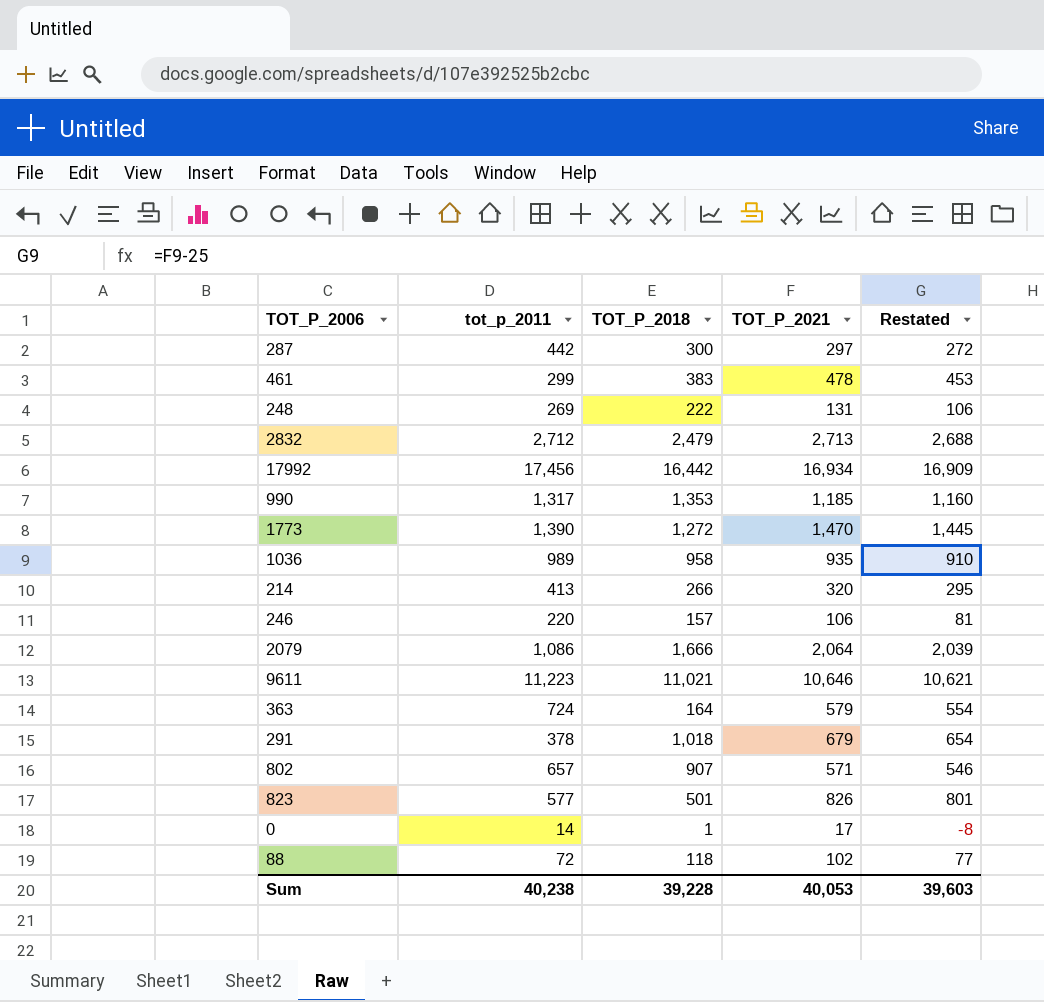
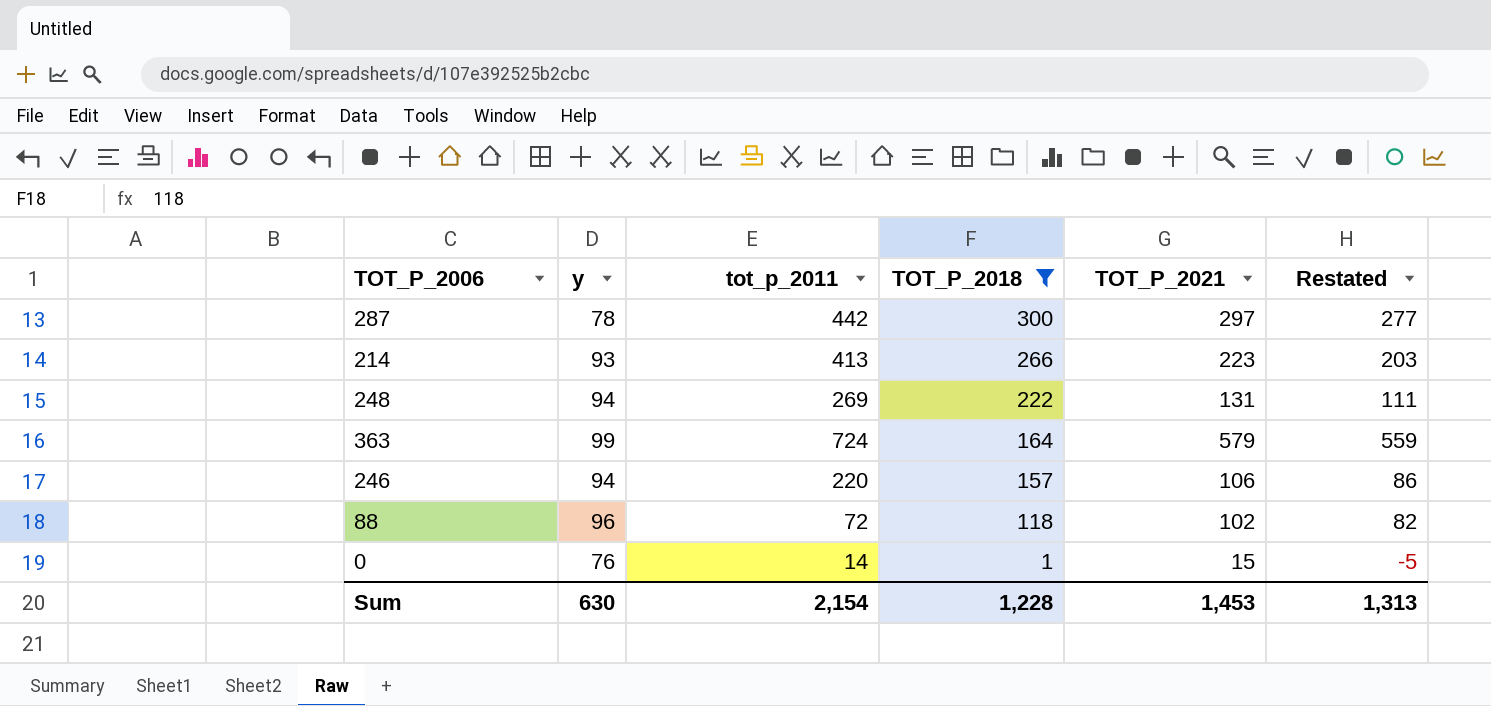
filter: none -> TOT_P_2018 <= 300
row order: none -> TOT_P_2018 descending
column y | position: none -> 2
column Restated | formula: [TOT_P_2021] - 25 -> [TOT_P_2021] - 20
214 | TOT_P_2021: 320 -> 223
0 | TOT_P_2021: 17 -> 15
Sum | tot_p_2011: 40,238 -> 2,154
Sum | TOT_P_2018: 39,228 -> 1,228
Sum | TOT_P_2021: 40,053 -> 1,453
Sum | Restated: 39,603 -> 1,313

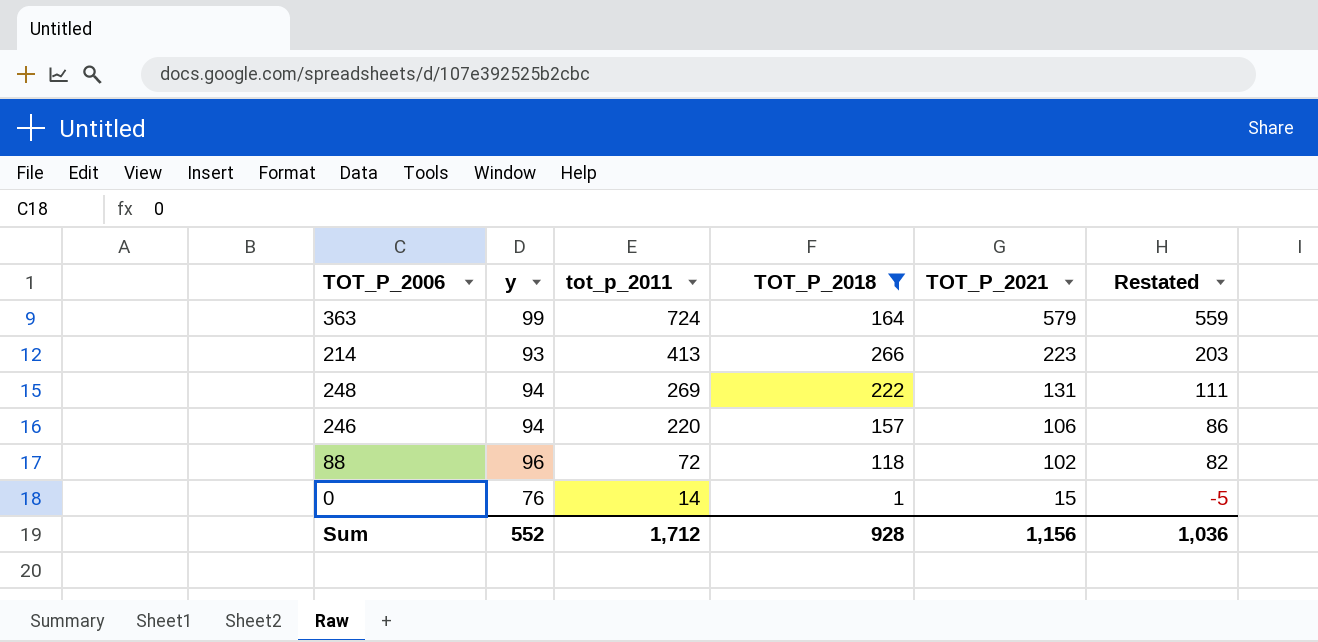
row order: TOT_P_2018 descending -> tot_p_2011 descending
row 287: 78 | 442 | 300 | 297 | 277 -> none
Sum | y: 630 -> 552
Sum | tot_p_2011: 2,154 -> 1,712
Sum | TOT_P_2018: 1,228 -> 928
Sum | TOT_P_2021: 1,453 -> 1,156
Sum | Restated: 1,313 -> 1,036

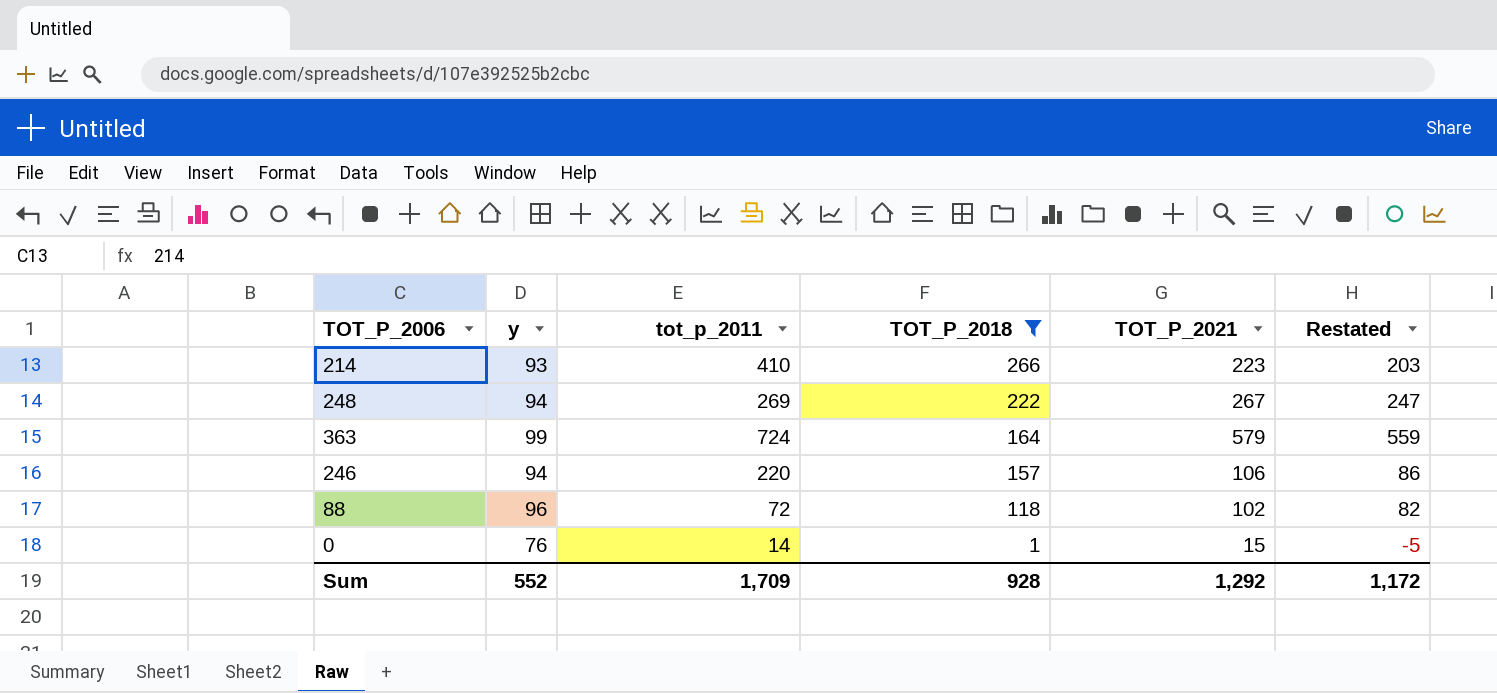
row order: tot_p_2011 descending -> TOT_P_2018 descending
214 | tot_p_2011: 413 -> 410
248 | TOT_P_2021: 131 -> 267
248 | Restated: 111 -> 247
Sum | tot_p_2011: 1,712 -> 1,709
Sum | TOT_P_2021: 1,156 -> 1,292
Sum | Restated: 1,036 -> 1,172

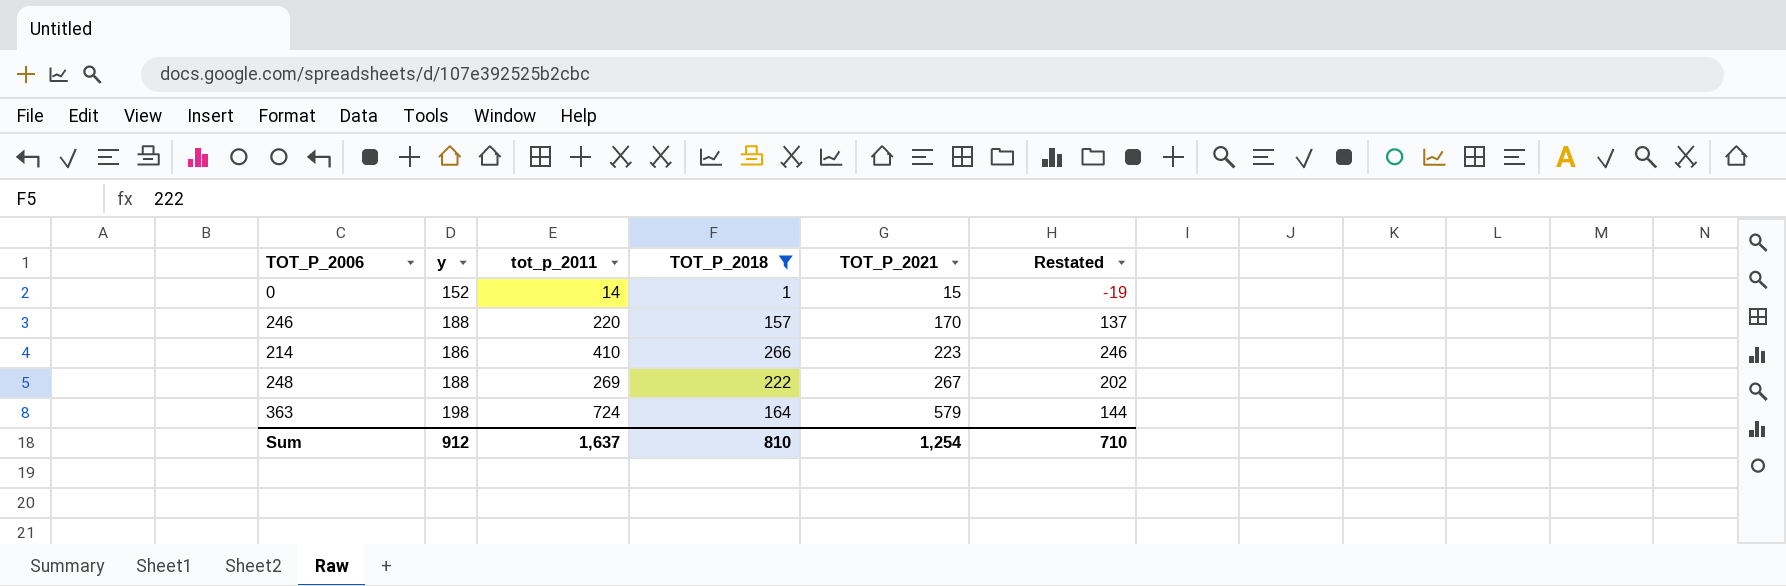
row order: TOT_P_2018 descending -> TOT_P_2021 ascending
column Restated | formula: [TOT_P_2021] - 20 -> [TOT_P_2018] - 20
row 88: 96 | 72 | 118 | 102 | 82 -> none
0 | y: 76 -> 152
246 | y: 94 -> 188
246 | TOT_P_2021: 106 -> 170
214 | y: 93 -> 186
248 | y: 94 -> 188
363 | y: 99 -> 198
Sum | y: 552 -> 912
Sum | tot_p_2011: 1,709 -> 1,637
Sum | TOT_P_2018: 928 -> 810
Sum | TOT_P_2021: 1,292 -> 1,254
Sum | Restated: 1,172 -> 710

